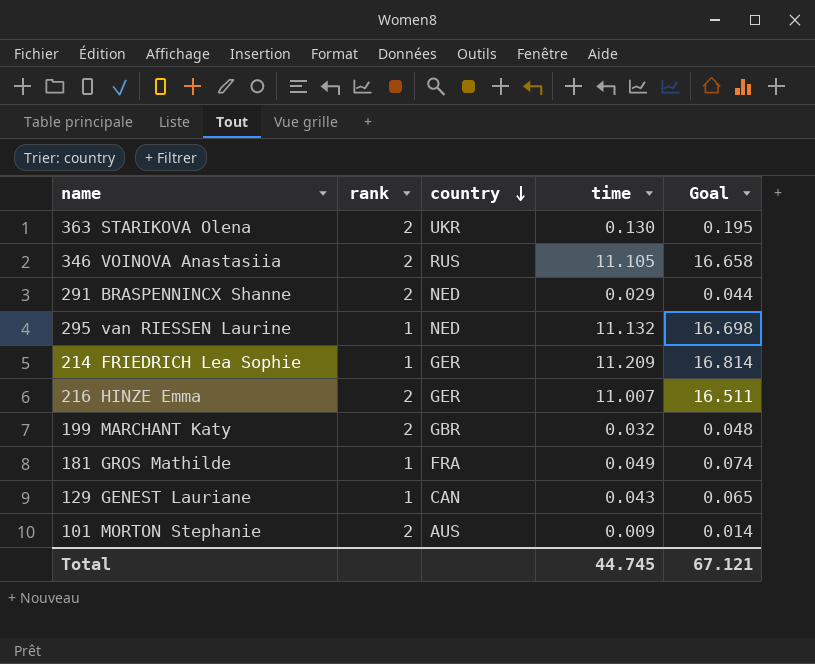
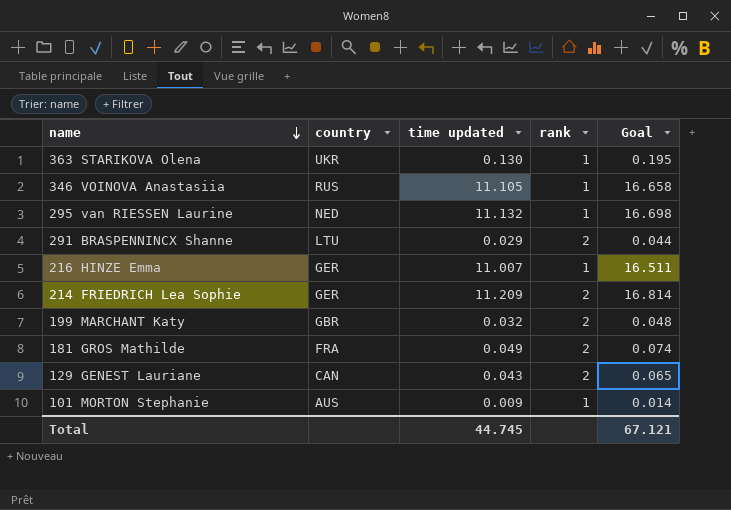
row order: country descending -> name descending
column name: time -> time updated
column rank | position: 2 -> 4
363 STARIKOVA Olena | rank: 2 -> 1
346 VOINOVA Anastasiia | rank: 2 -> 1
291 BRASPENNINCX Shanne | country: NED -> LTU
216 HINZE Emma | rank: 2 -> 1
214 FRIEDRICH Lea Sophie | rank: 1 -> 2
181 GROS Mathilde | rank: 1 -> 2
129 GENEST Lauriane | rank: 1 -> 2
101 MORTON Stephanie | rank: 2 -> 1

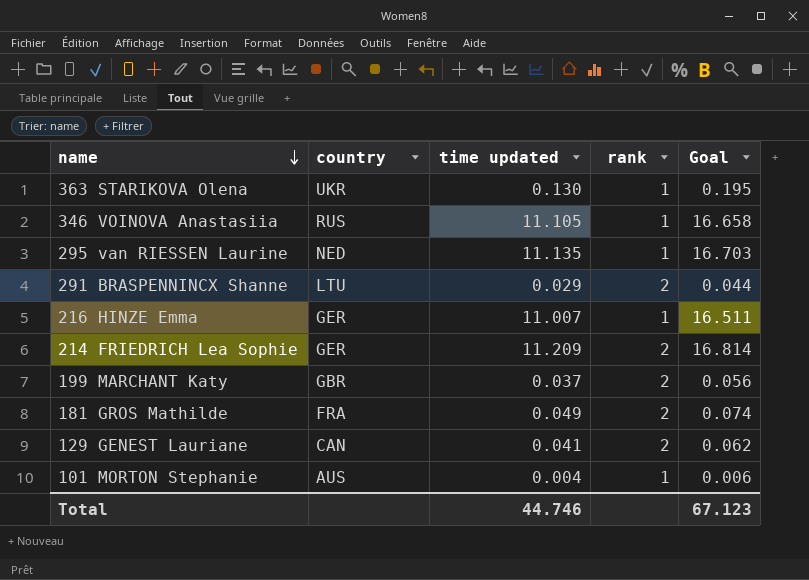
295 van RIESSEN Laurine | time updated: 11.132 -> 11.135
295 van RIESSEN Laurine | Goal: 16.698 -> 16.703
199 MARCHANT Katy | time updated: 0.032 -> 0.037
199 MARCHANT Katy | Goal: 0.048 -> 0.056
129 GENEST Lauriane | time updated: 0.043 -> 0.041
129 GENEST Lauriane | Goal: 0.065 -> 0.062
101 MORTON Stephanie | time updated: 0.009 -> 0.004
101 MORTON Stephanie | Goal: 0.014 -> 0.006
Total | time updated: 44.745 -> 44.746
Total | Goal: 67.121 -> 67.123

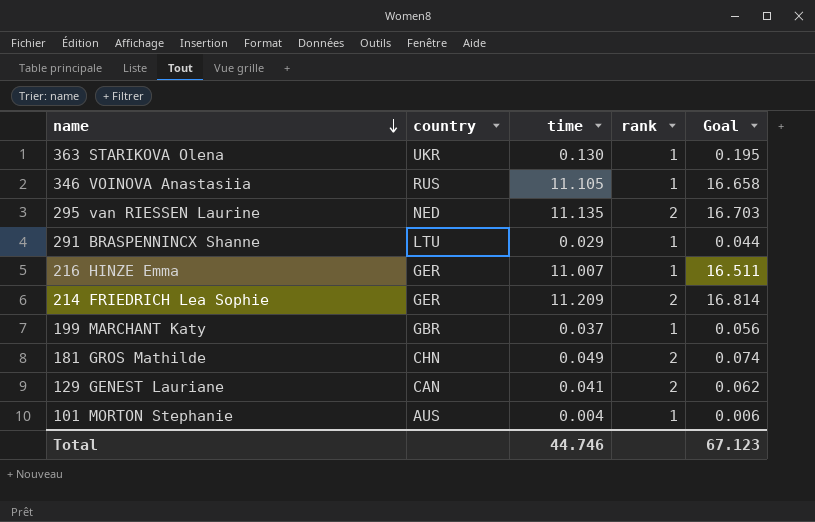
column name: time updated -> time
295 van RIESSEN Laurine | rank: 1 -> 2
291 BRASPENNINCX Shanne | rank: 2 -> 1
199 MARCHANT Katy | rank: 2 -> 1
181 GROS Mathilde | country: FRA -> CHN

